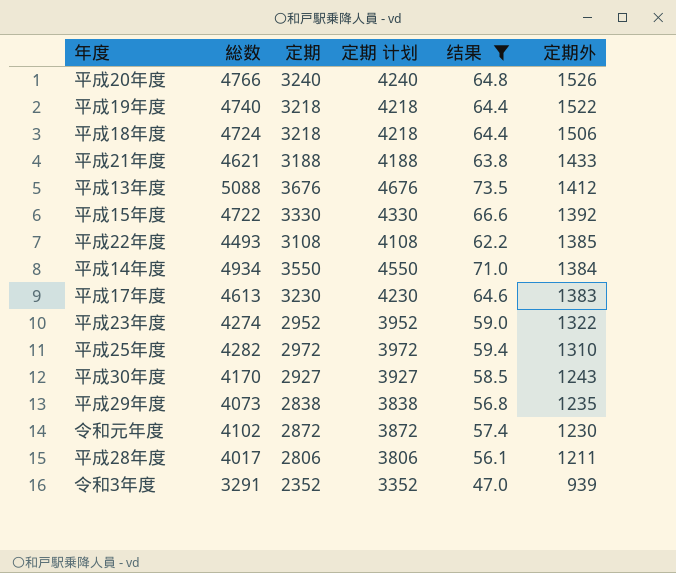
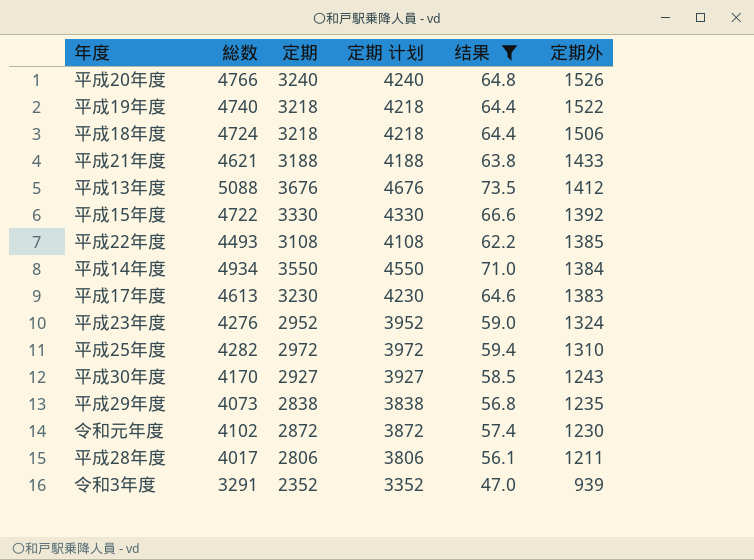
平成23年度 | 総数: 4274 -> 4276
平成23年度 | 定期外: 1322 -> 1324

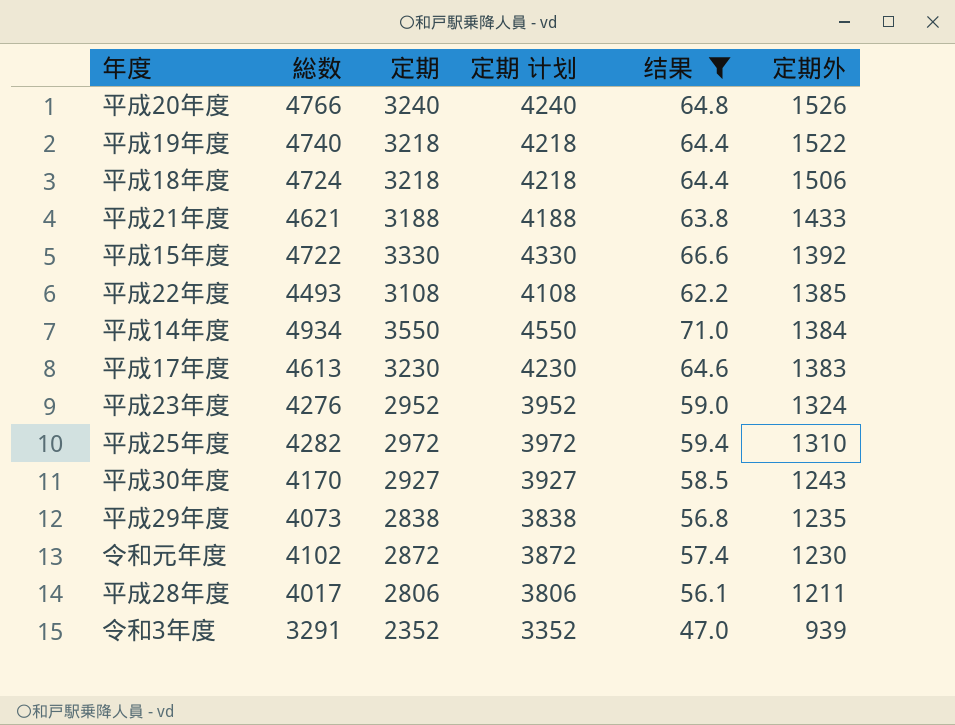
row 平成13年度: 5088 | 3676 | 4676 | 73.5 | 1412 -> none

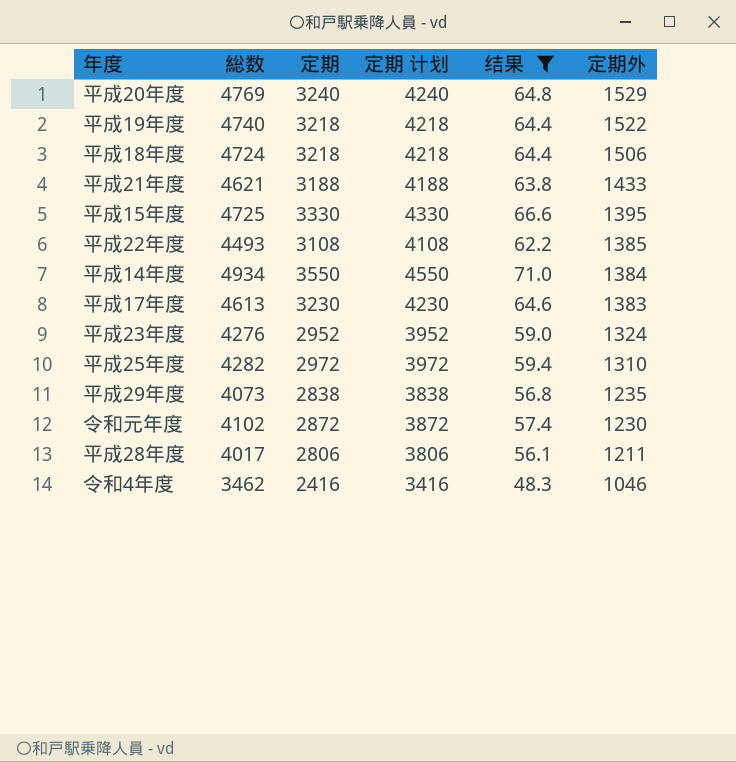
row 平成30年度: 4170 | 2927 | 3927 | 58.5 | 1243 -> none
row 令和3年度: 3291 | 2352 | 3352 | 47.0 | 939 -> none
平成20年度 | 総数: 4766 -> 4769
平成20年度 | 定期外: 1526 -> 1529
平成15年度 | 総数: 4722 -> 4725
平成15年度 | 定期外: 1392 -> 1395
row 令和4年度: none -> 3462 | 2416 | 3416 | 48.3 | 1046

